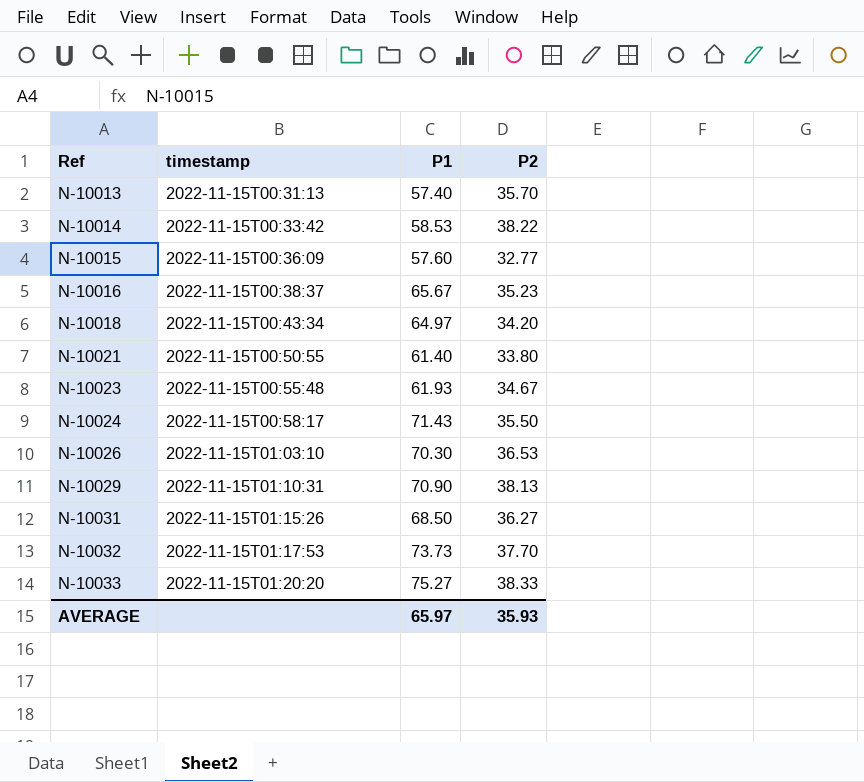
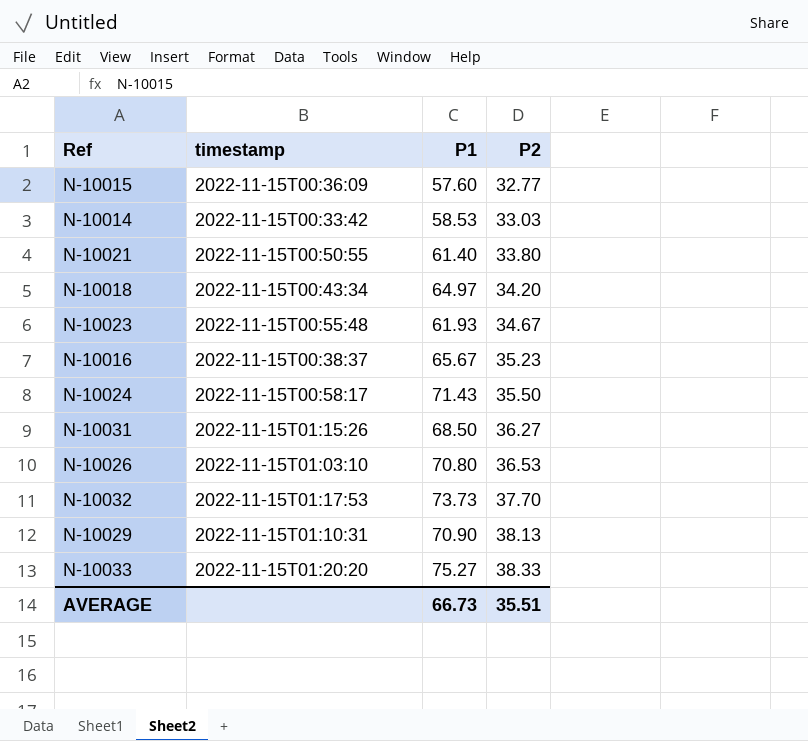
row order: Ref ascending -> P2 ascending
row N-10013: 2022-11-15T00:31:13 | 57.40 | 35.70 -> none
N-10014 | P2: 38.22 -> 33.03
N-10026 | P1: 70.30 -> 70.80
AVERAGE | P1: 65.97 -> 66.73
AVERAGE | P2: 35.93 -> 35.51

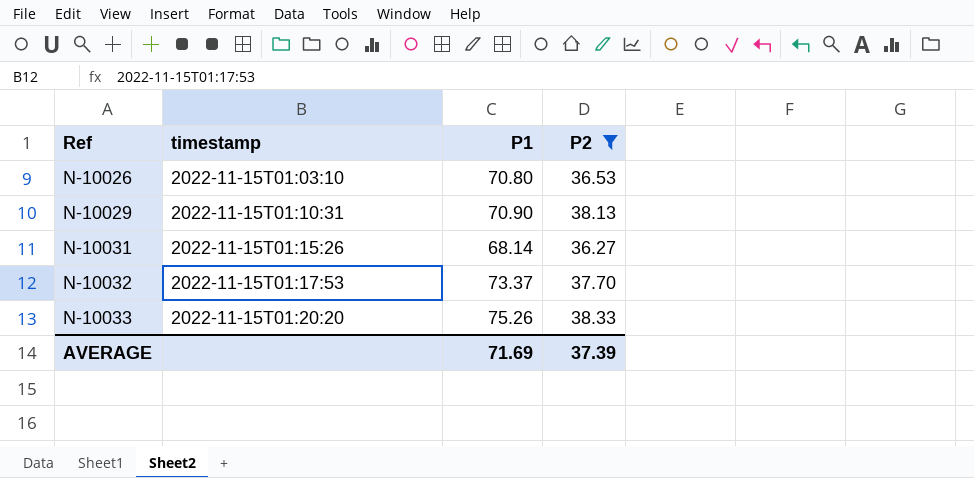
filter: none -> P2 >= 36.27
row order: P2 ascending -> Ref ascending
N-10031 | P1: 68.50 -> 68.14
N-10032 | P1: 73.73 -> 73.37
N-10033 | P1: 75.27 -> 75.26
AVERAGE | P1: 66.73 -> 71.69
AVERAGE | P2: 35.51 -> 37.39

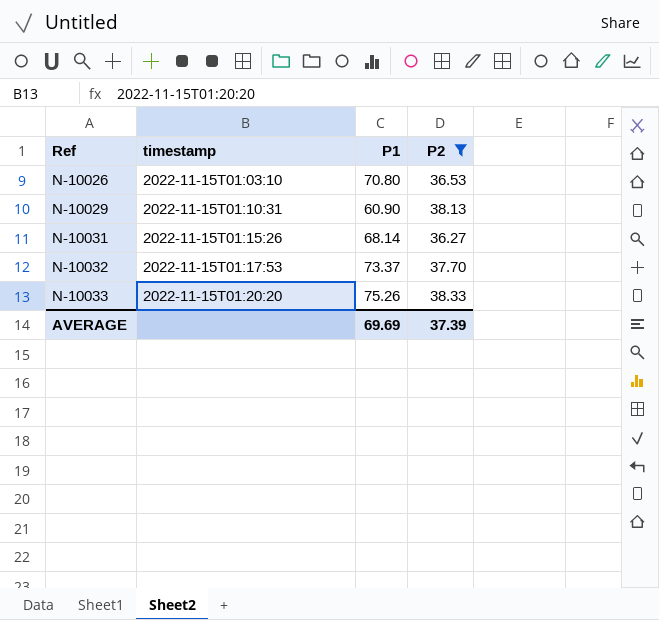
N-10029 | P1: 70.90 -> 60.90
AVERAGE | P1: 71.69 -> 69.69

